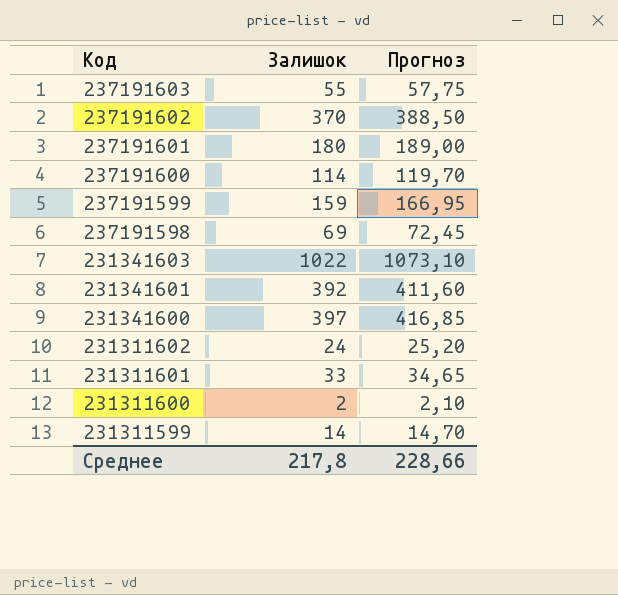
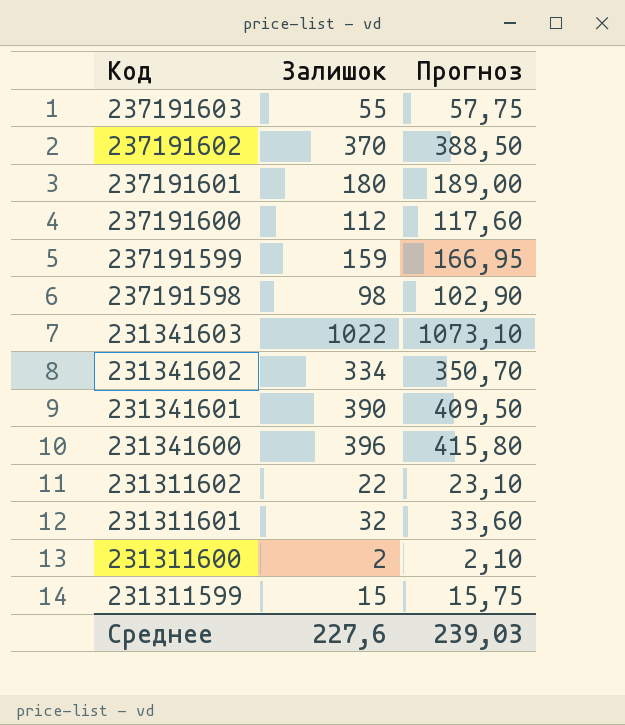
237191600 | Залишок: 114 -> 112
237191600 | Прогноз: 119,70 -> 117,60
237191598 | Залишок: 69 -> 98
237191598 | Прогноз: 72,45 -> 102,90
row 231341602: none -> 334 | 350,70
231341601 | Залишок: 392 -> 390
231341601 | Прогноз: 411,60 -> 409,50
231341600 | Залишок: 397 -> 396
231341600 | Прогноз: 416,85 -> 415,80
231311602 | Залишок: 24 -> 22
231311602 | Прогноз: 25,20 -> 23,10
231311601 | Залишок: 33 -> 32
231311601 | Прогноз: 34,65 -> 33,60
231311599 | Залишок: 14 -> 15
231311599 | Прогноз: 14,70 -> 15,75
Среднее | Залишок: 217,8 -> 227,6
Среднее | Прогноз: 228,66 -> 239,03

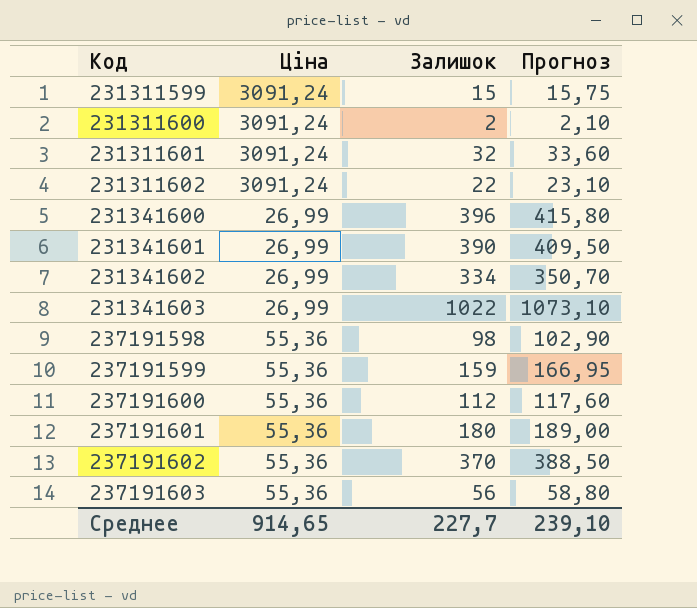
row order: Код descending -> Код ascending
column Ціна | position: none -> 2
237191603 | Залишок: 55 -> 56
237191603 | Прогноз: 57,75 -> 58,80
Среднее | Залишок: 227,6 -> 227,7
Среднее | Прогноз: 239,03 -> 239,10

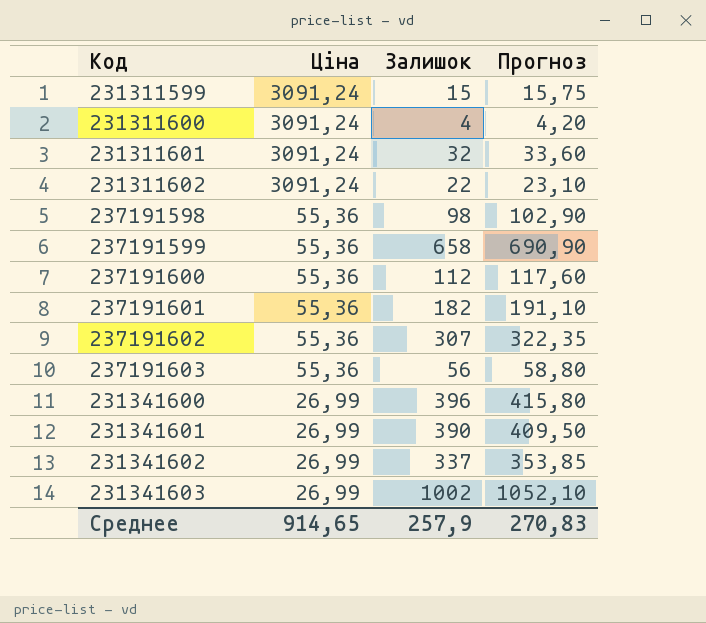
row order: Код ascending -> Ціна descending
231311600 | Залишок: 2 -> 4
231311600 | Прогноз: 2,10 -> 4,20
237191599 | Залишок: 159 -> 658
237191599 | Прогноз: 166,95 -> 690,90
237191601 | Залишок: 180 -> 182
237191601 | Прогноз: 189,00 -> 191,10
237191602 | Залишок: 370 -> 307
237191602 | Прогноз: 388,50 -> 322,35
231341602 | Залишок: 334 -> 337
231341602 | Прогноз: 350,70 -> 353,85
231341603 | Залишок: 1022 -> 1002
231341603 | Прогноз: 1073,10 -> 1052,10
Среднее | Залишок: 227,7 -> 257,9
Среднее | Прогноз: 239,10 -> 270,83

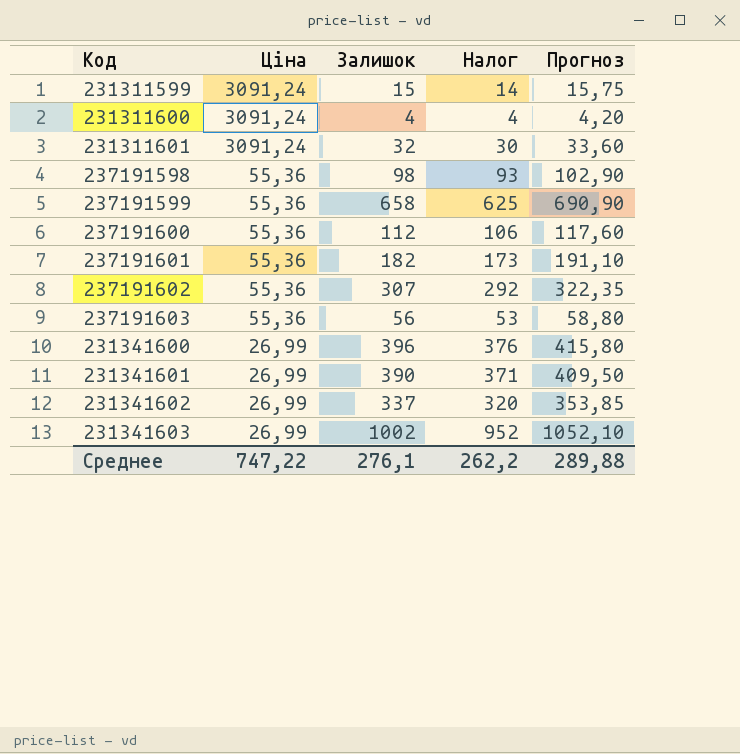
column Налог | formula: none -> [Залишок] * 0,95
row 231311602: 3091,24 | 22 | 23,10 -> none
Среднее | Ціна: 914,65 -> 747,22
Среднее | Залишок: 257,9 -> 276,1
Среднее | Прогноз: 270,83 -> 289,88

